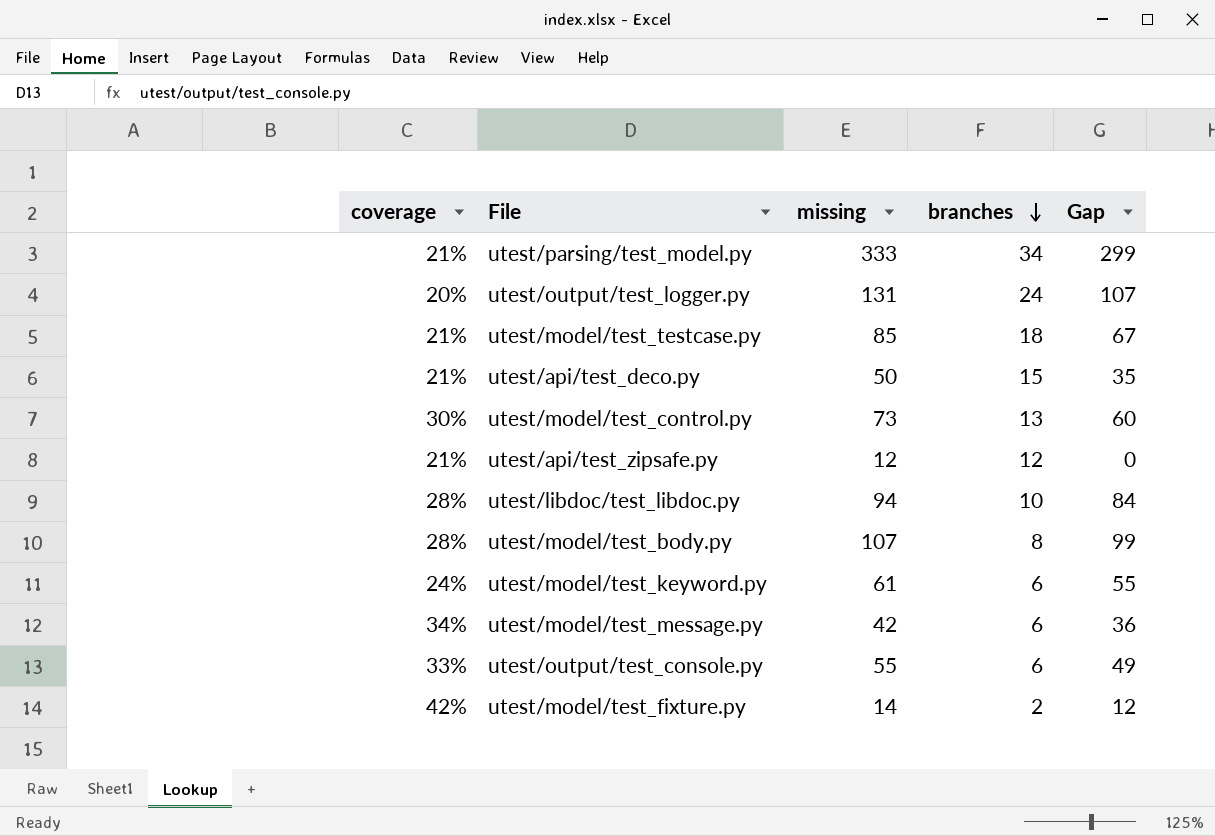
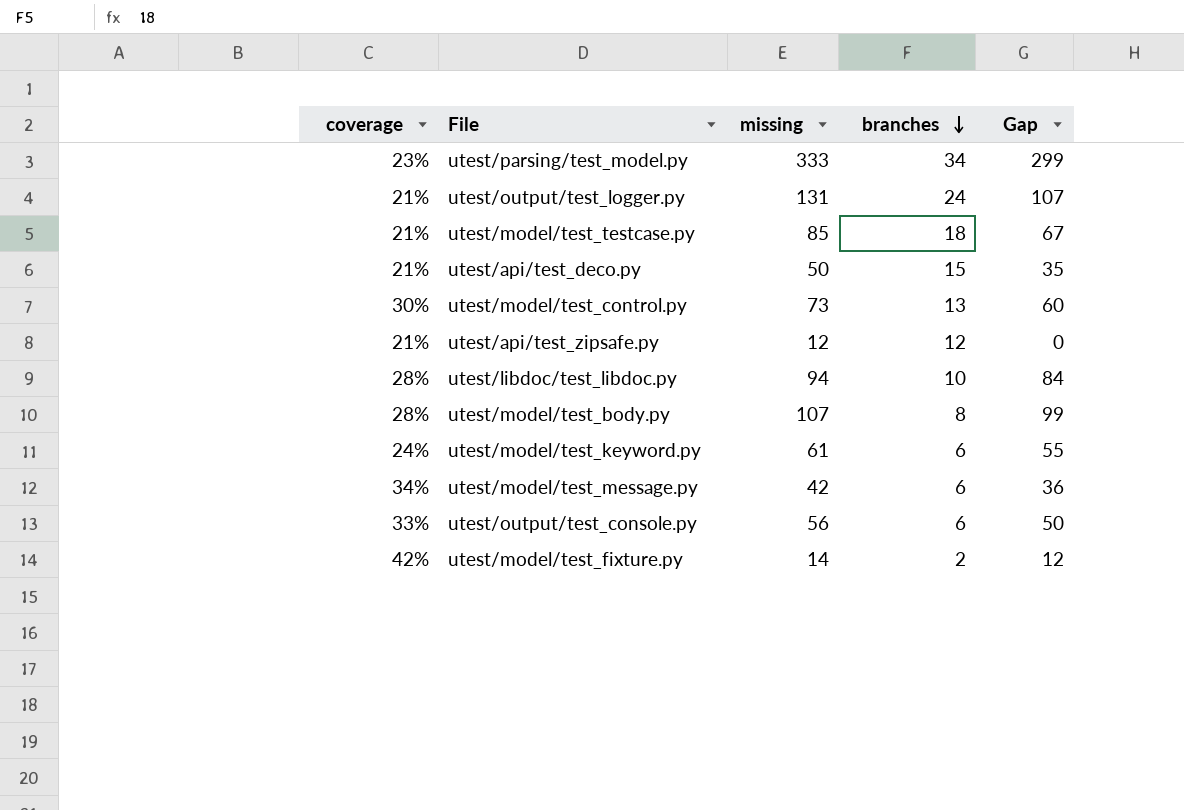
utest/parsing/test_model.py | coverage: 21% -> 23%
utest/output/test_logger.py | coverage: 20% -> 21%
utest/output/test_console.py | missing: 55 -> 56
utest/output/test_console.py | Gap: 49 -> 50

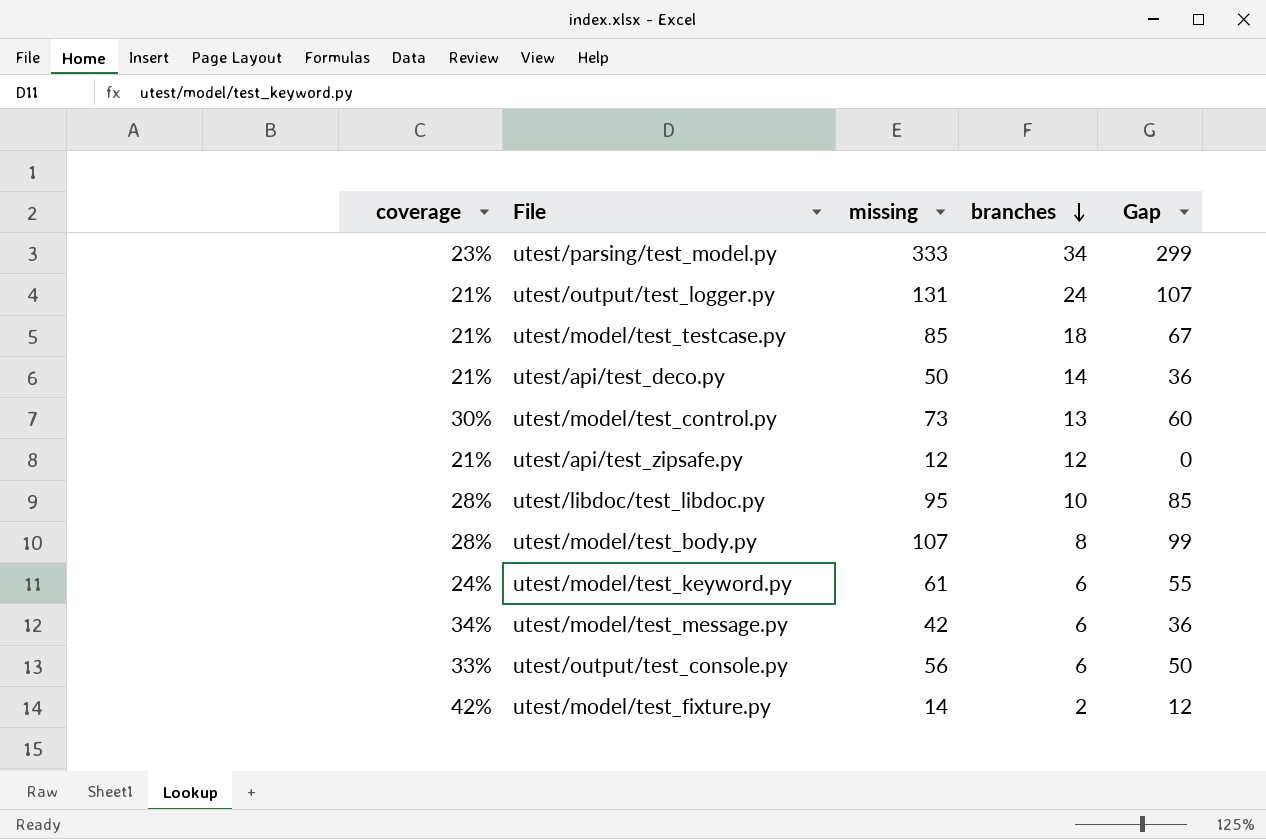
utest/api/test_deco.py | branches: 15 -> 14
utest/api/test_deco.py | Gap: 35 -> 36
utest/libdoc/test_libdoc.py | missing: 94 -> 95
utest/libdoc/test_libdoc.py | Gap: 84 -> 85

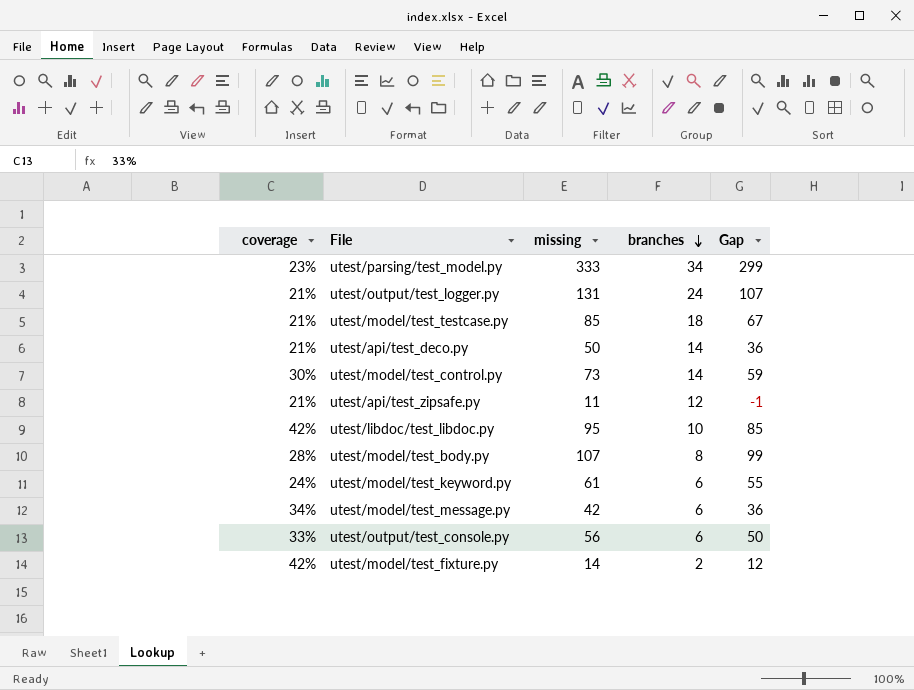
utest/model/test_control.py | branches: 13 -> 14
utest/model/test_control.py | Gap: 60 -> 59
utest/api/test_zipsafe.py | missing: 12 -> 11
utest/api/test_zipsafe.py | Gap: 0 -> -1
utest/libdoc/test_libdoc.py | coverage: 28% -> 42%

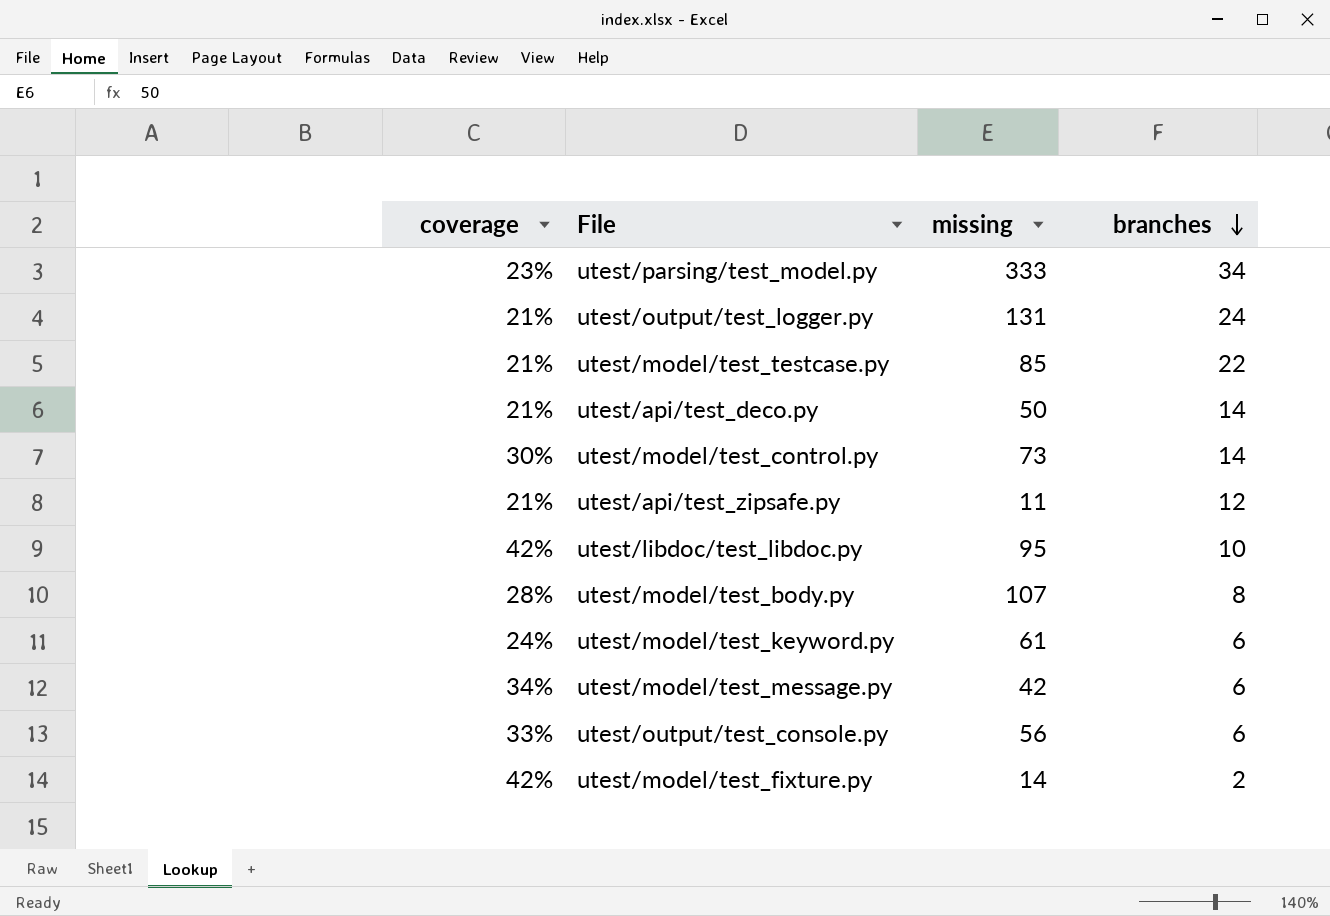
column Gap | formula: [missing] - [branches] -> none
utest/model/test_testcase.py | branches: 18 -> 22

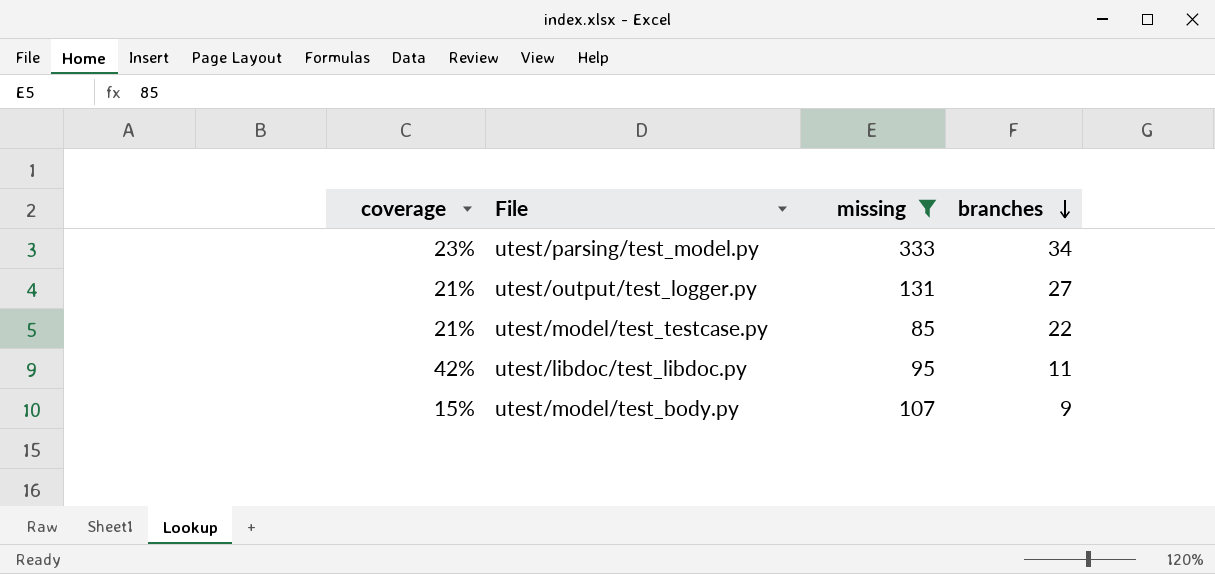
filter: none -> missing >= 85
utest/output/test_logger.py | branches: 24 -> 27
utest/libdoc/test_libdoc.py | branches: 10 -> 11
utest/model/test_body.py | coverage: 28% -> 15%
utest/model/test_body.py | branches: 8 -> 9

